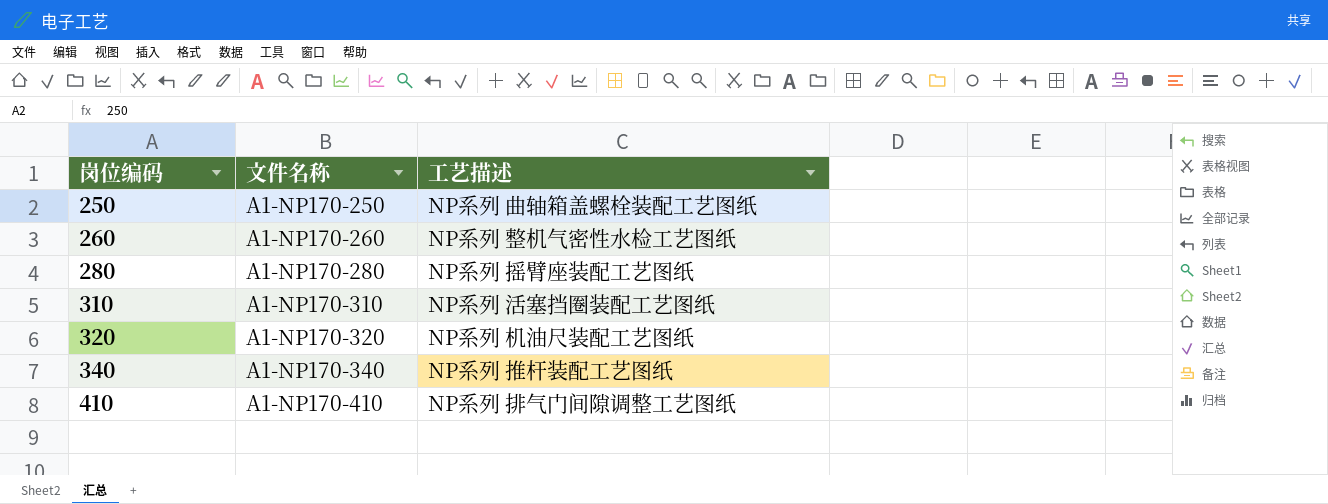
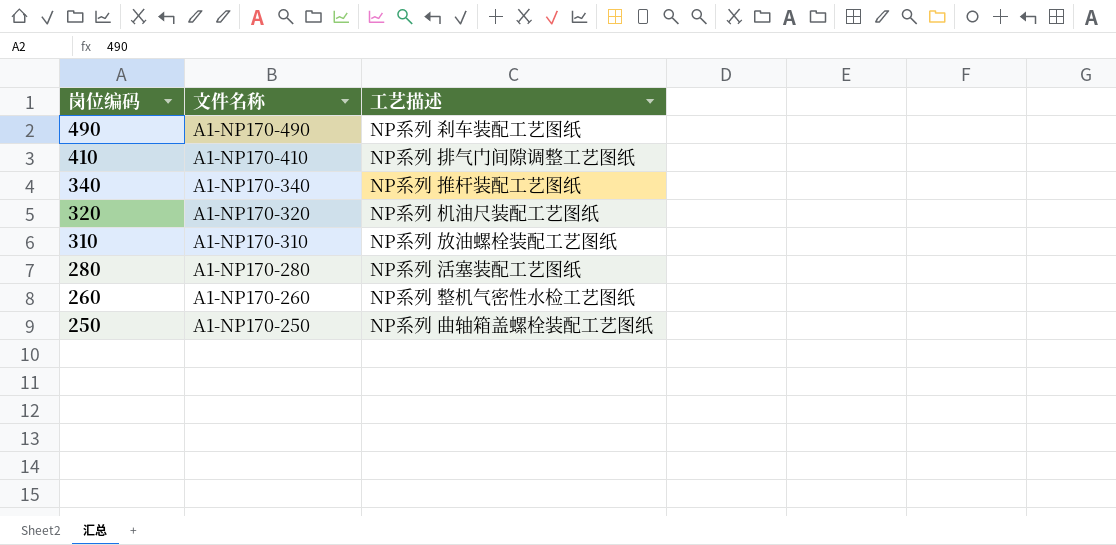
row order: 岗位编码 ascending -> 岗位编码 descending
row 490: none -> A1-NP170-490 | NP系列 刹车装配工艺图纸
310 | 工艺描述: NP系列 活塞挡圈装配工艺图纸 -> NP系列 放油螺栓装配工艺图纸
280 | 工艺描述: NP系列 摇臂座装配工艺图纸 -> NP系列 活塞装配工艺图纸

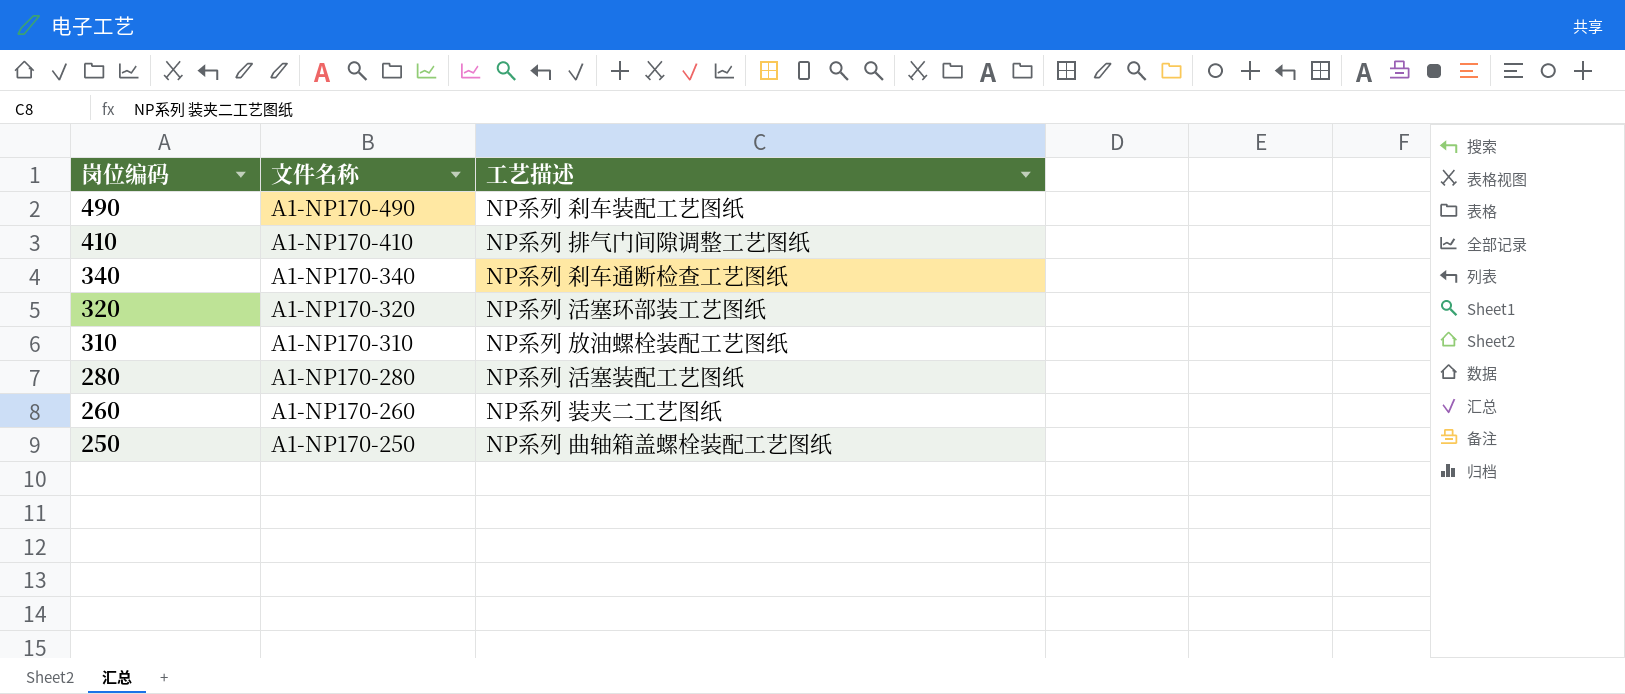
340 | 工艺描述: NP系列 推杆装配工艺图纸 -> NP系列 刹车通断检查工艺图纸
320 | 工艺描述: NP系列 机油尺装配工艺图纸 -> NP系列 活塞环部装工艺图纸
260 | 工艺描述: NP系列 整机气密性水检工艺图纸 -> NP系列 装夹二工艺图纸

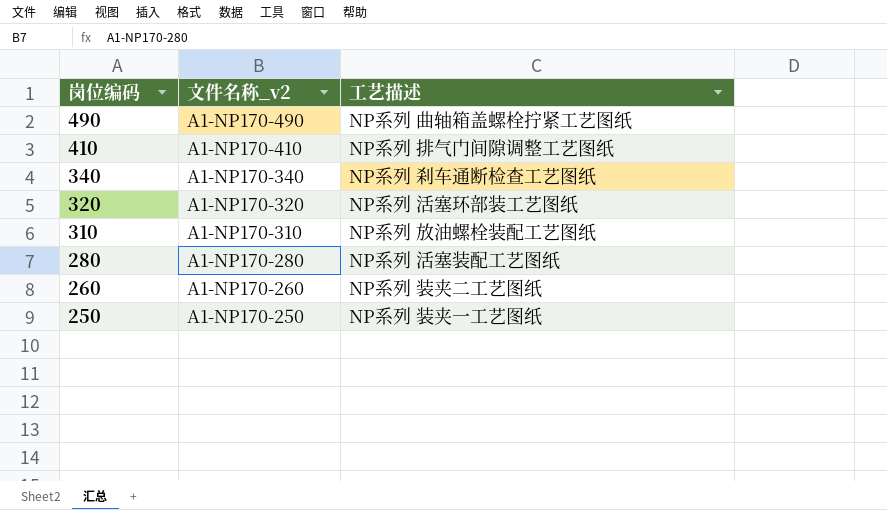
column name: 文件名称 -> 文件名称_v2
490 | 工艺描述: NP系列 刹车装配工艺图纸 -> NP系列 曲轴箱盖螺栓拧紧工艺图纸
250 | 工艺描述: NP系列 曲轴箱盖螺栓装配工艺图纸 -> NP系列 装夹一工艺图纸

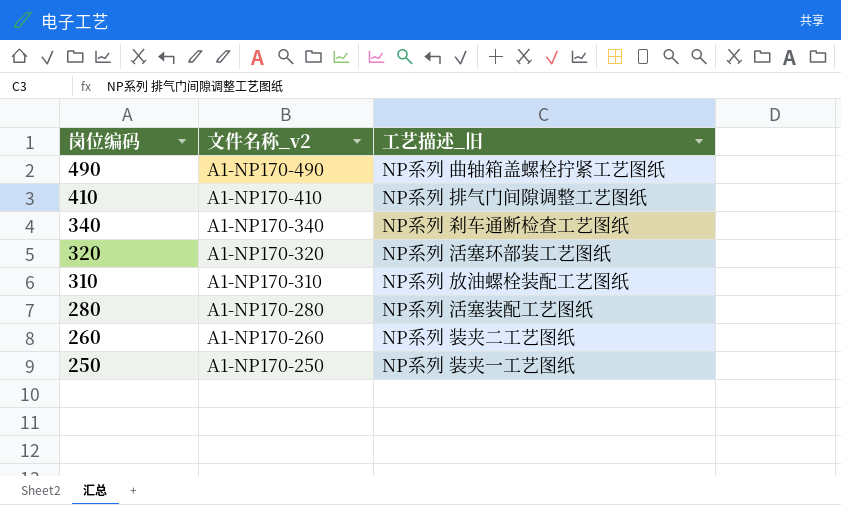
column name: 工艺描述 -> 工艺描述_旧

